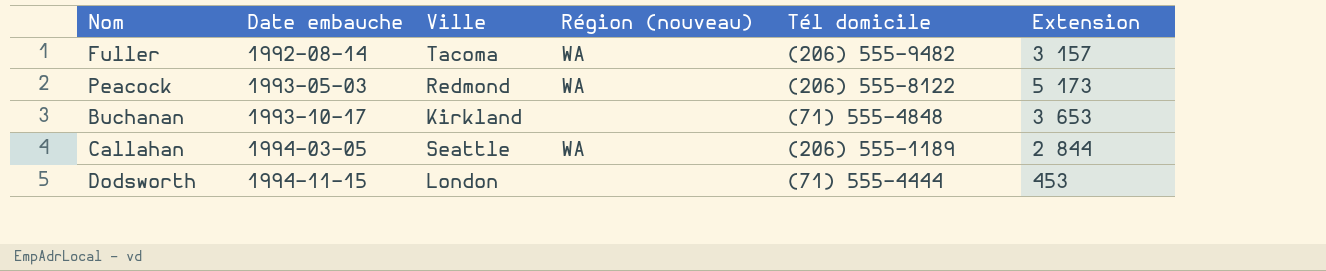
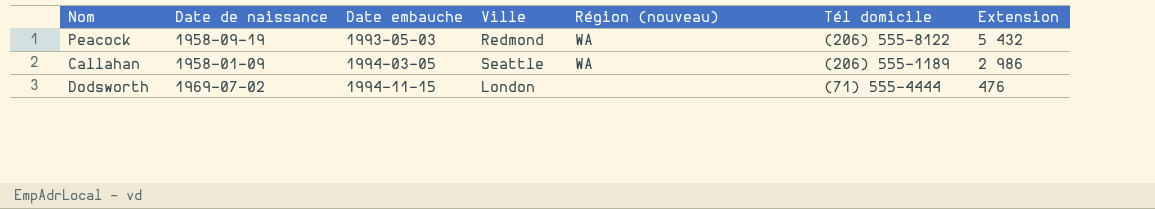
column Date de naissance | position: none -> 2
row Fuller: 1992-08-14 | Tacoma | WA | (206) 555-9482 | 3 157 -> none
row Buchanan: 1993-10-17 | Kirkland | none | (71) 555-4848 | 3 653 -> none
Peacock | Extension: 5 173 -> 5 432
Callahan | Extension: 2 844 -> 2 986
Dodsworth | Extension: 453 -> 476

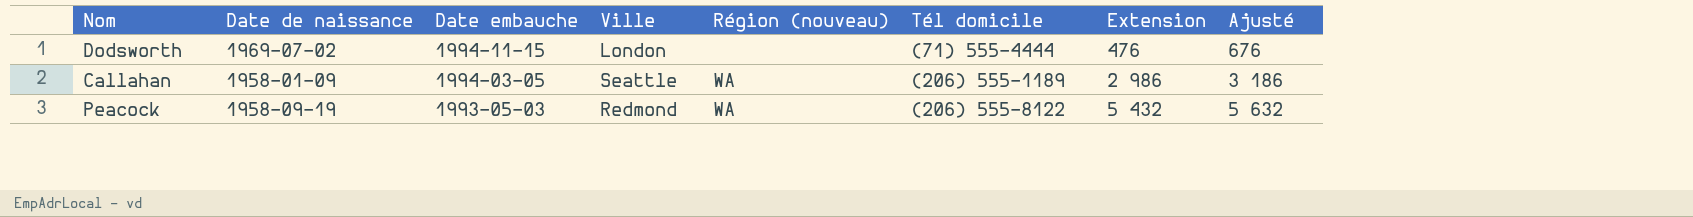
row order: Date embauche ascending -> Date embauche descending
column Ajusté | formula: none -> [Extension] + 200

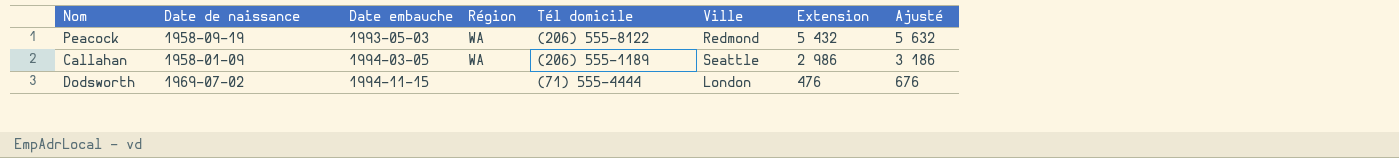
row order: Date embauche descending -> Date embauche ascending
column name: Région (nouveau) -> Région
column Ville | position: 4 -> 6

